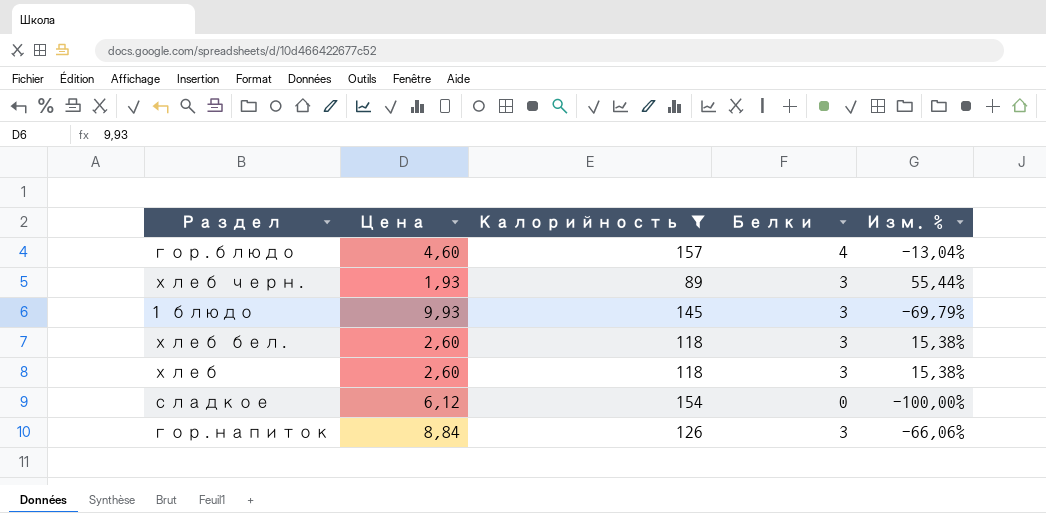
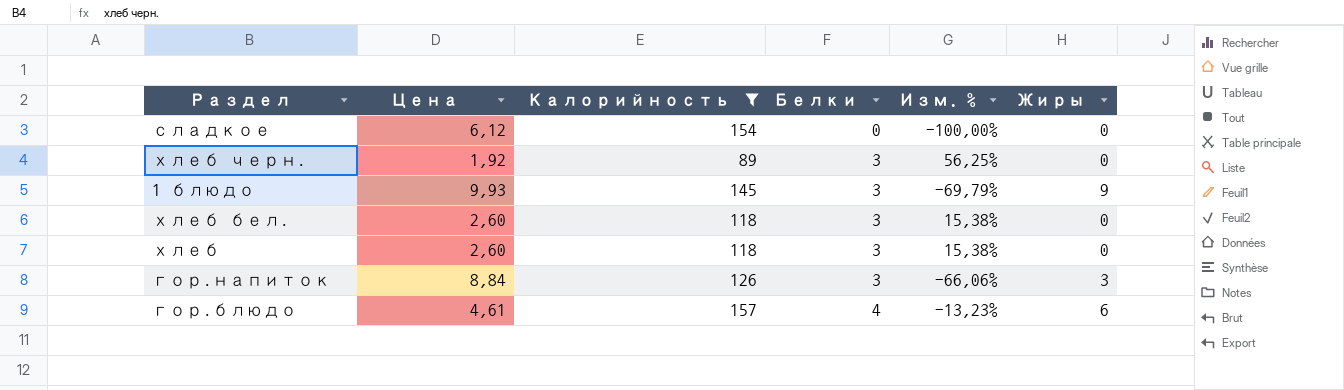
row order: none -> Белки ascending
column Жиры | position: none -> 6
хлеб черн. | Цена: 1,93 -> 1,92
хлеб черн. | Изм. %: 55,44% -> 56,25%
гор.блюдо | Цена: 4,60 -> 4,61
гор.блюдо | Изм. %: -13,04% -> -13,23%

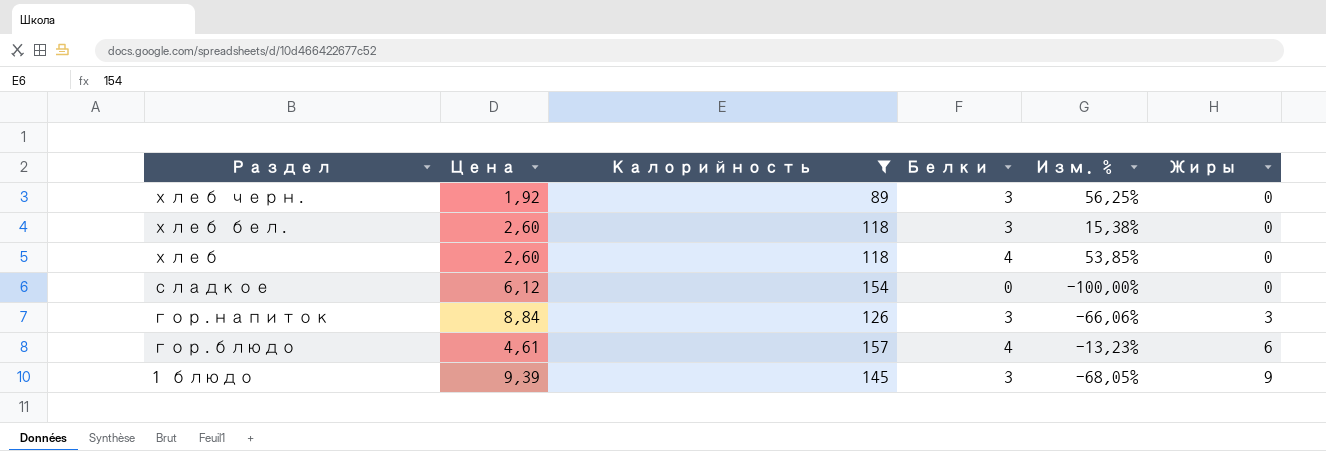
row order: Белки ascending -> Раздел descending
хлеб | Белки: 3 -> 4
хлеб | Изм. %: 15,38% -> 53,85%
1 блюдо | Цена: 9,93 -> 9,39
1 блюдо | Изм. %: -69,79% -> -68,05%

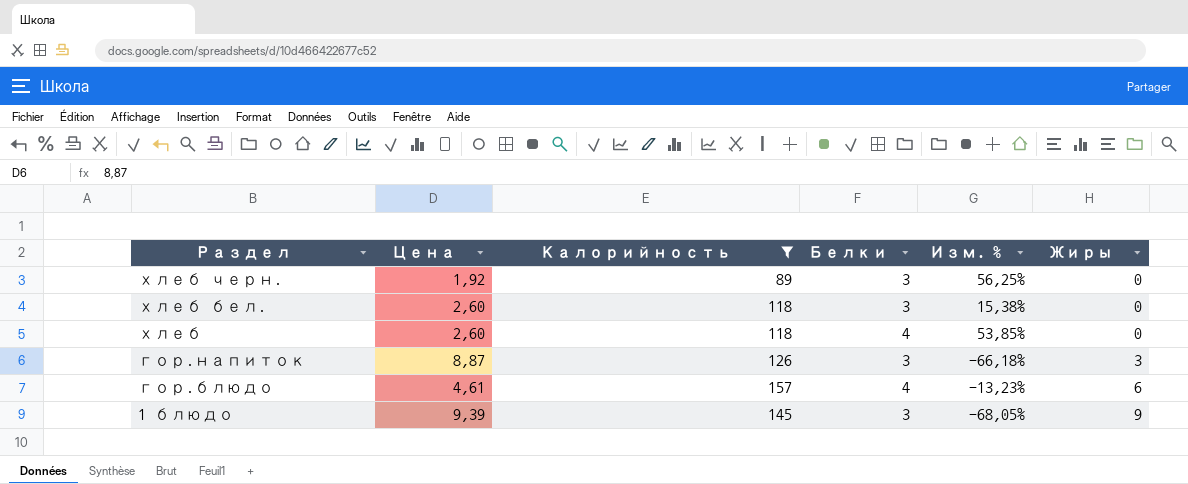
row сладкое: 6,12 | 154 | 0 | -100,00% | 0 -> none
гор.напиток | Цена: 8,84 -> 8,87
гор.напиток | Изм. %: -66,06% -> -66,18%

